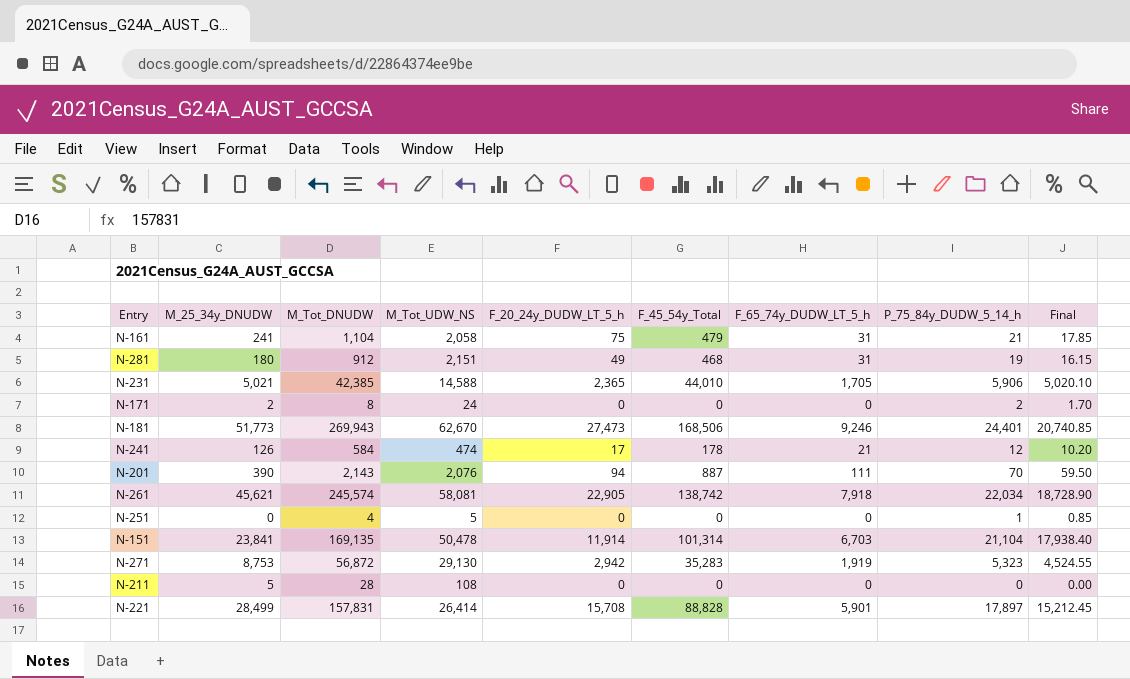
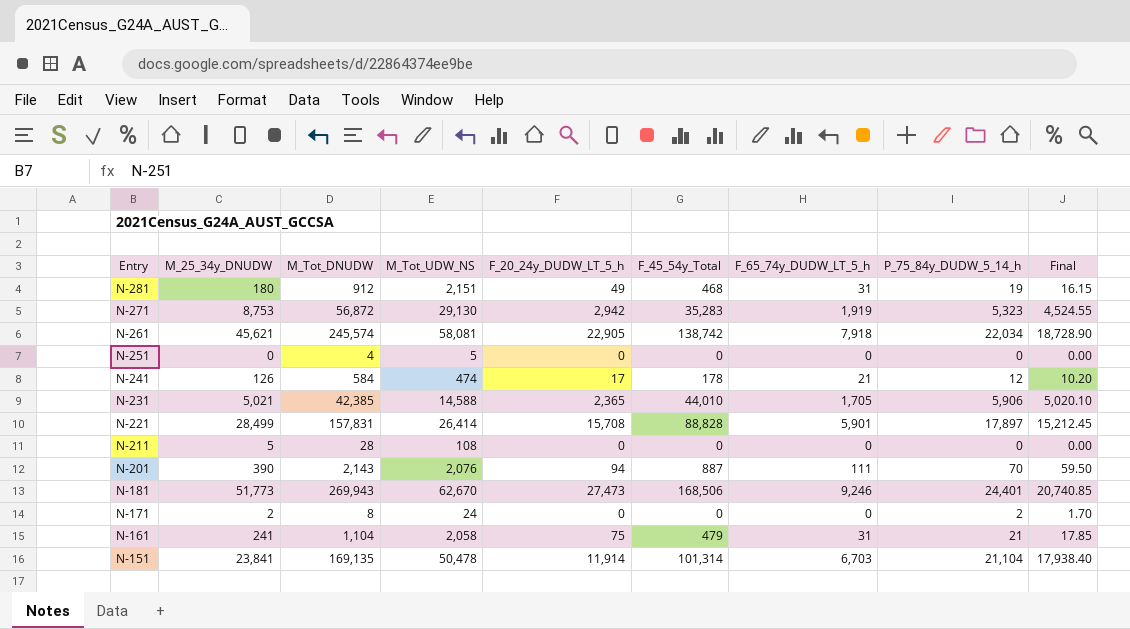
row order: none -> Entry descending
N-251 | P_75_84y_DUDW_5_14_h: 1 -> 0
N-251 | Final: 0.85 -> 0.00

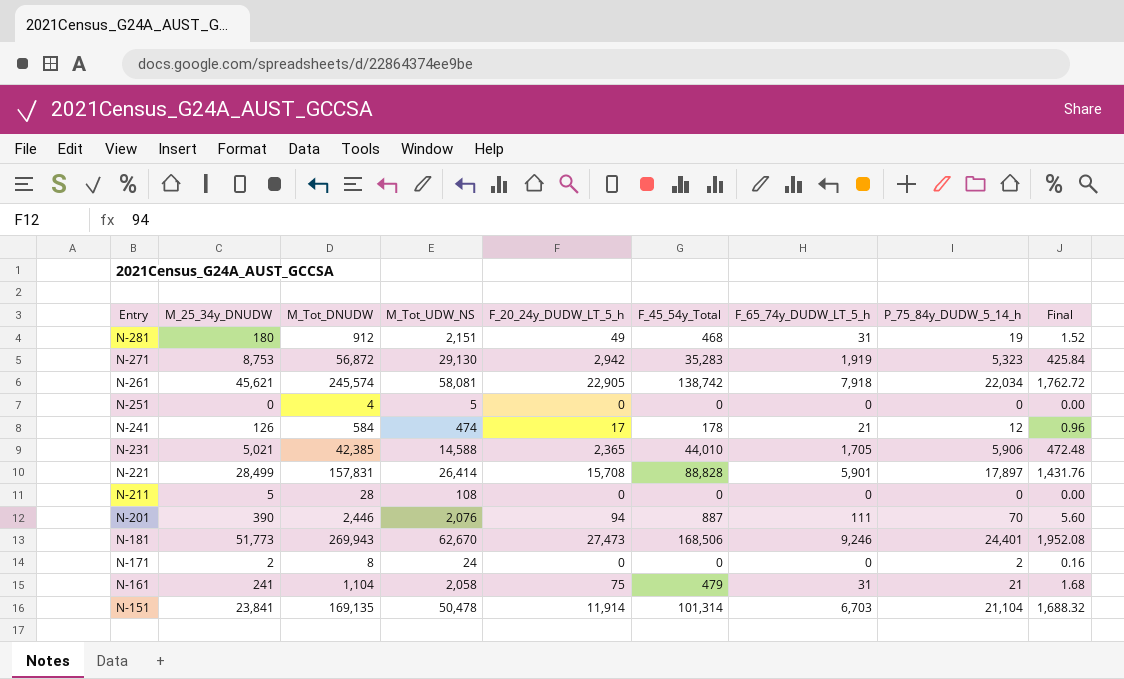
column Final | formula: [P_75_84y_DUDW_5_14_h] * 0.85 -> [P_75_84y_DUDW_5_14_h] * 0.08
N-201 | M_Tot_DNUDW: 2,143 -> 2,446

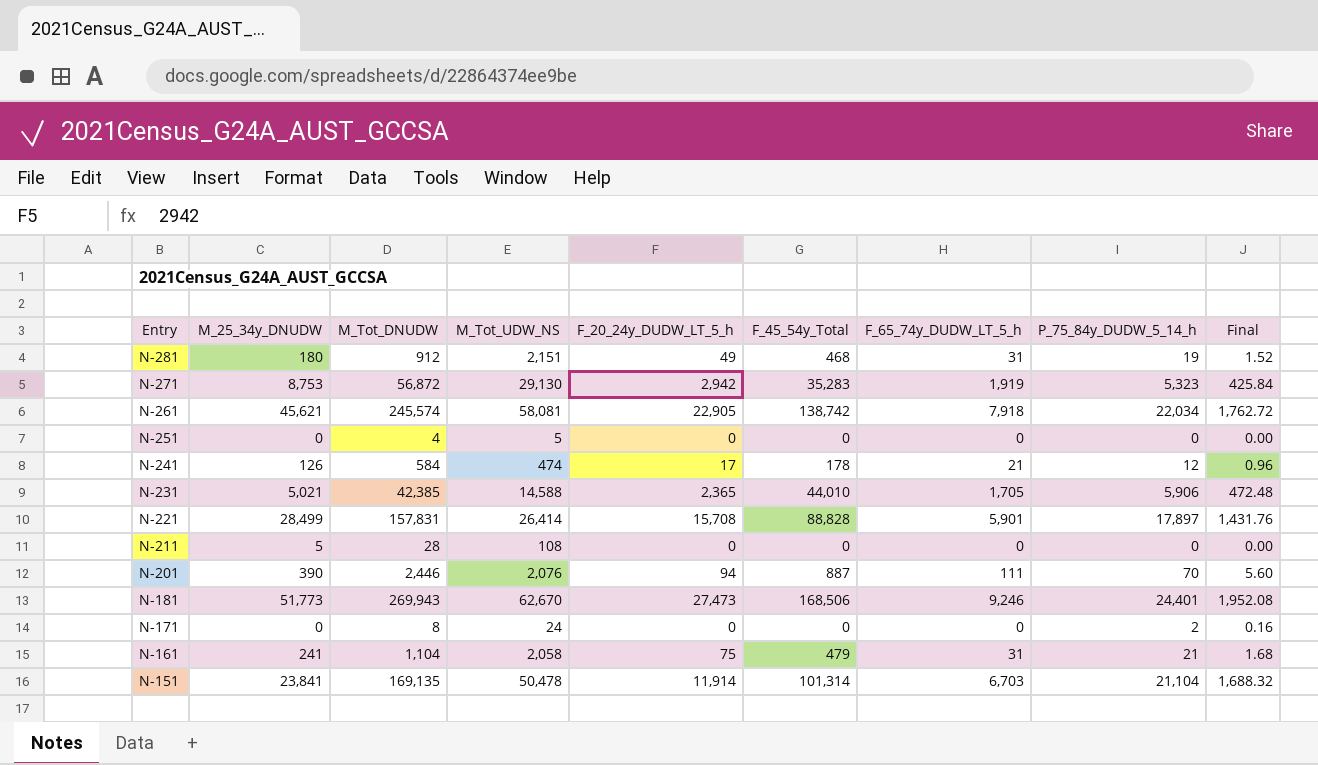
N-171 | M_25_34y_DNUDW: 2 -> 0

